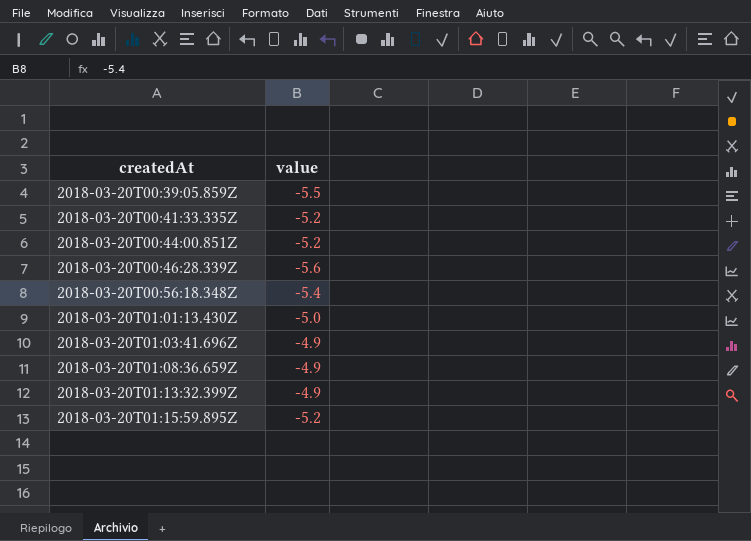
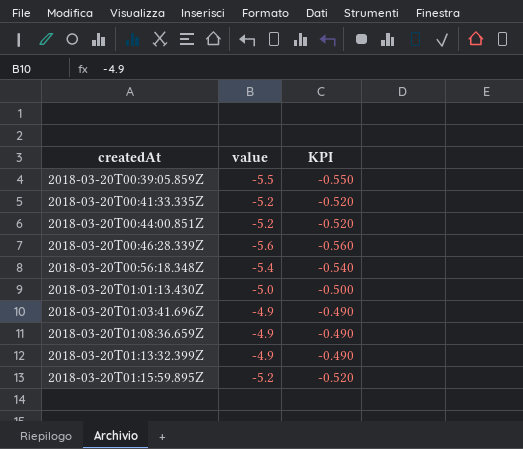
column KPI | formula: none -> [value] * 0.1

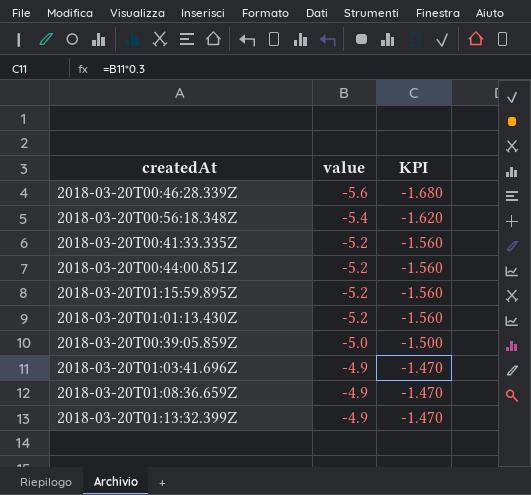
row order: createdAt ascending -> value ascending
column KPI | formula: [value] * 0.1 -> [value] * 0.3
2018-03-20T01:01:13.430Z | value: -5.0 -> -5.2
2018-03-20T00:39:05.859Z | value: -5.5 -> -5.0

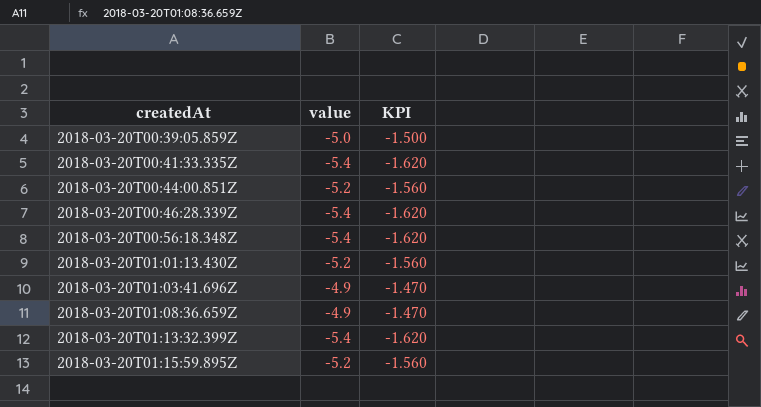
row order: value ascending -> createdAt ascending
2018-03-20T00:41:33.335Z | value: -5.2 -> -5.4
2018-03-20T00:41:33.335Z | KPI: -1.560 -> -1.620
2018-03-20T00:46:28.339Z | value: -5.6 -> -5.4
2018-03-20T00:46:28.339Z | KPI: -1.680 -> -1.620
2018-03-20T01:13:32.399Z | value: -4.9 -> -5.4
2018-03-20T01:13:32.399Z | KPI: -1.470 -> -1.620

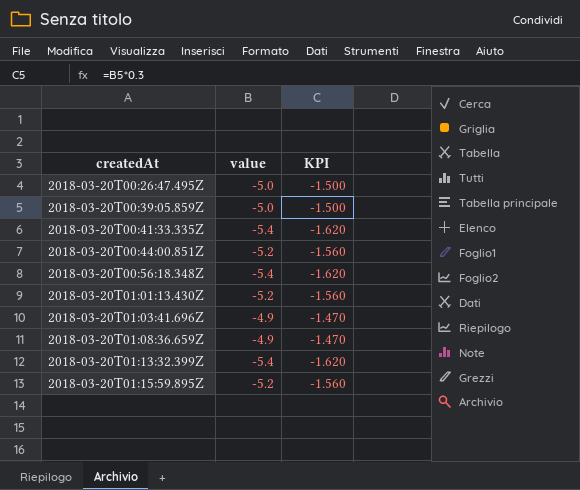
row 2018-03-20T00:46:28.339Z: -5.4 | -1.620 -> none
row 2018-03-20T00:26:47.495Z: none -> -5.0 | -1.500

